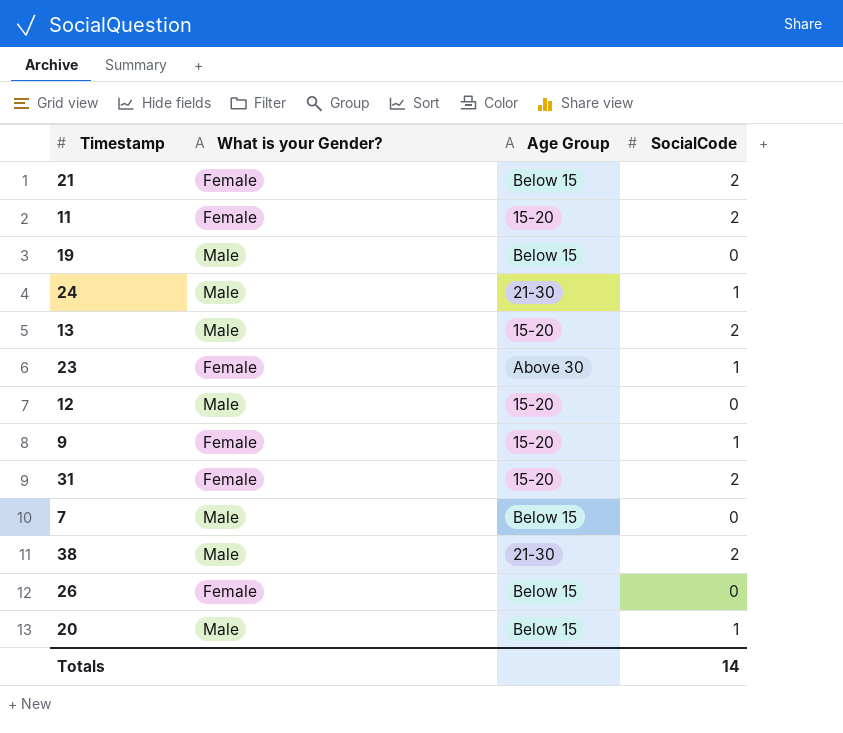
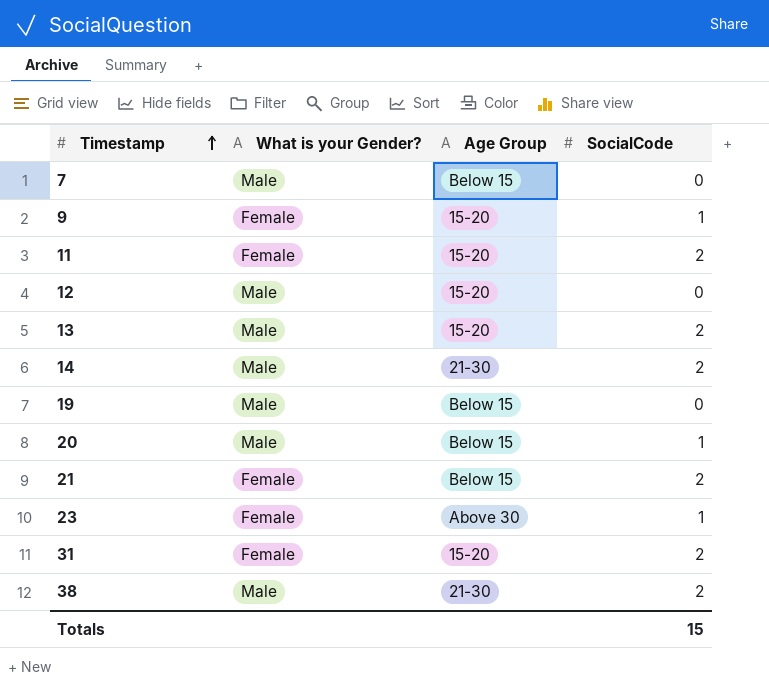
row order: none -> Timestamp ascending
row 24: Male | 21-30 | 1 -> none
row 26: Female | Below 15 | 0 -> none
row 14: none -> Male | 21-30 | 2
Totals | SocialCode: 14 -> 15

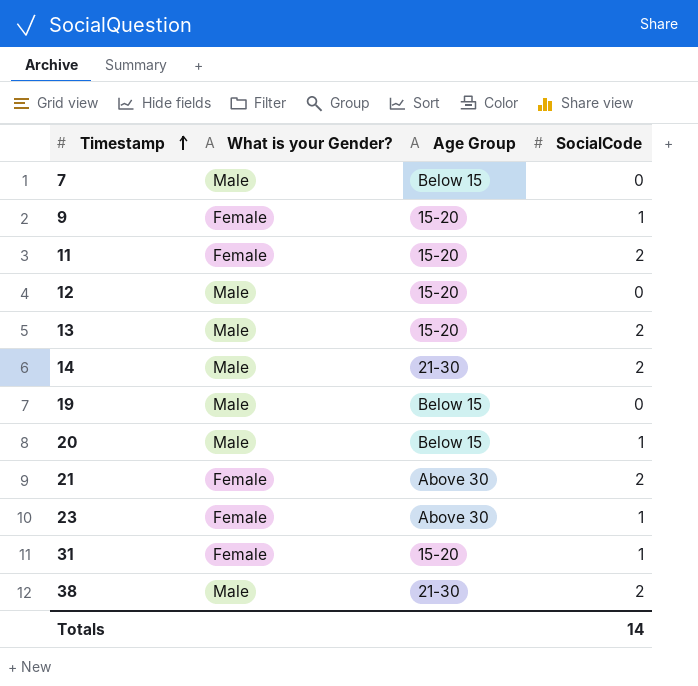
21 | Age Group: Below 15 -> Above 30
31 | SocialCode: 2 -> 1
Totals | SocialCode: 15 -> 14

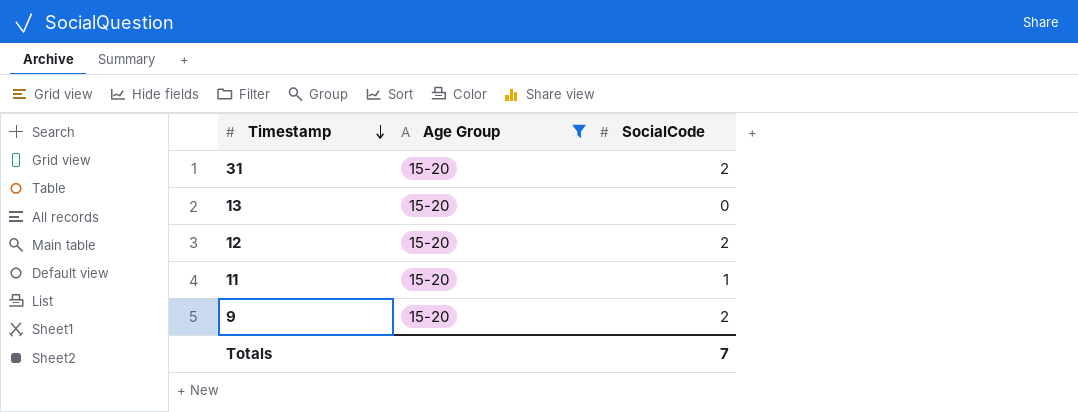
filter: none -> Age Group = 15-20
row order: Timestamp ascending -> Timestamp descending
column What is your Gender? | position: 2 -> none
31 | SocialCode: 1 -> 2
13 | SocialCode: 2 -> 0
12 | SocialCode: 0 -> 2
11 | SocialCode: 2 -> 1
9 | SocialCode: 1 -> 2
Totals | SocialCode: 14 -> 7

